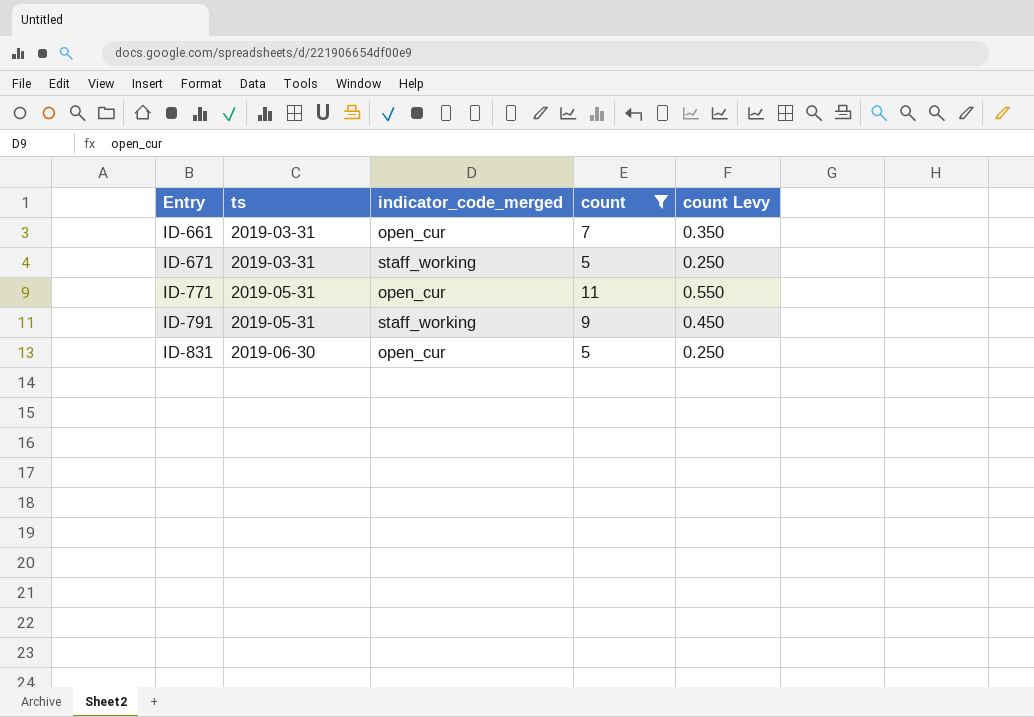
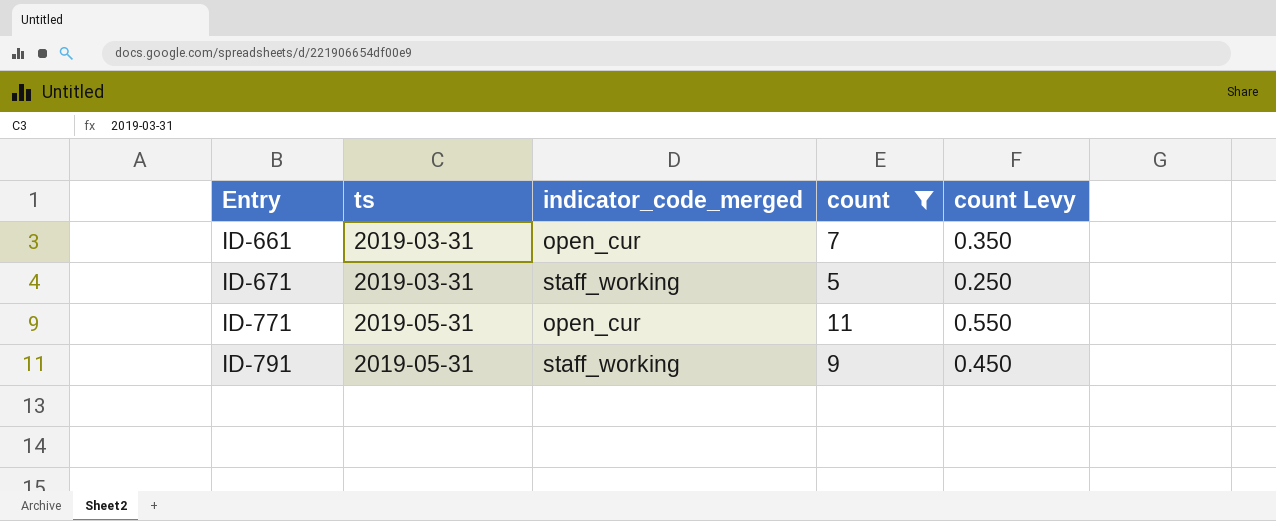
row ID-831: 2019-06-30 | open_cur | 5 | 0.250 -> none

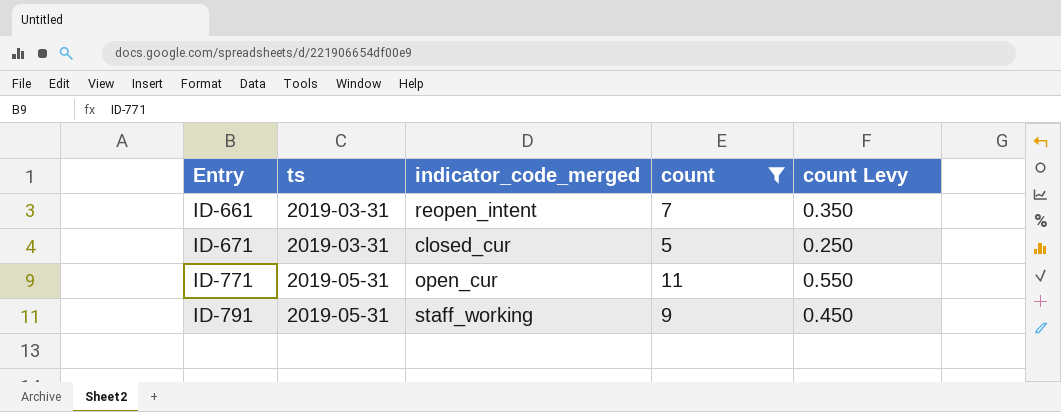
ID-661 | indicator_code_merged: open_cur -> reopen_intent
ID-671 | indicator_code_merged: staff_working -> closed_cur

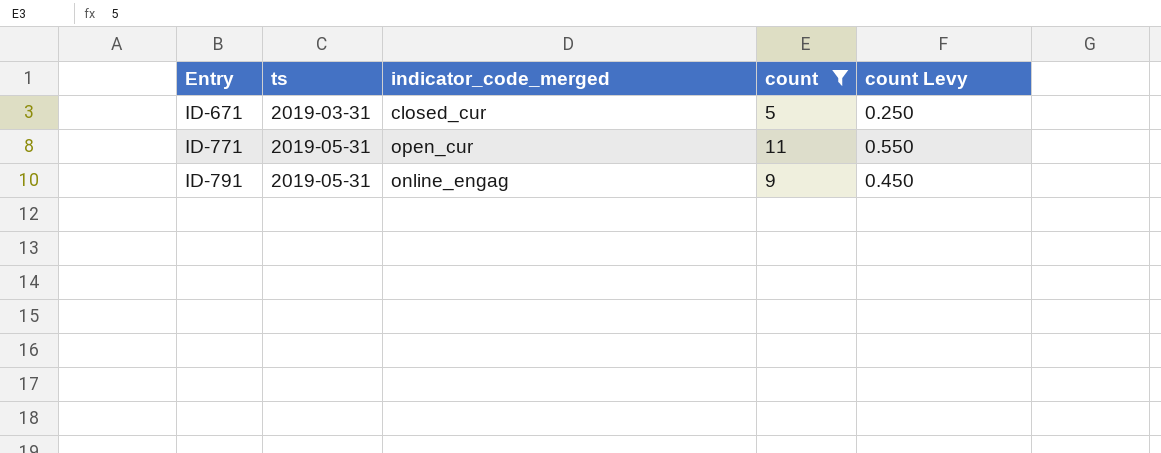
row ID-661: 2019-03-31 | reopen_intent | 7 | 0.350 -> none
ID-791 | indicator_code_merged: staff_working -> online_engag

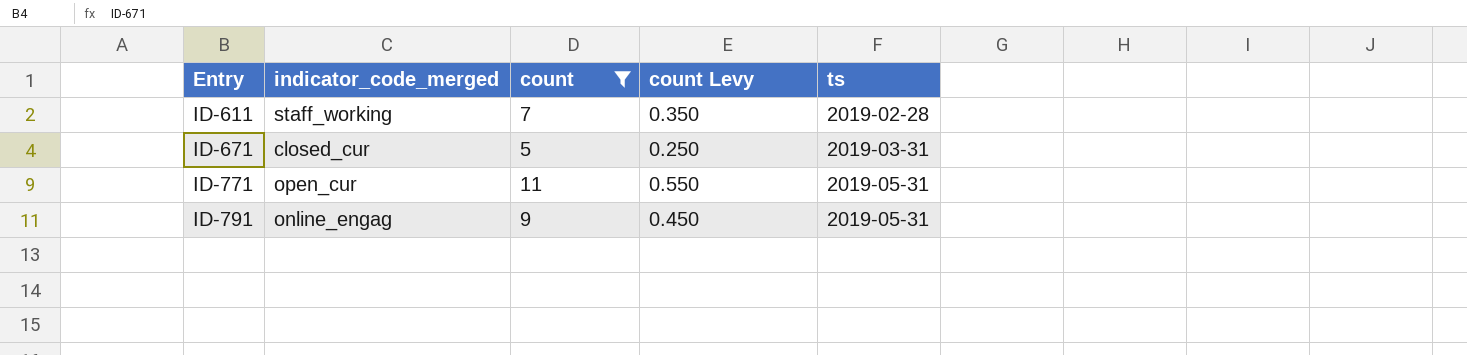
column ts | position: 2 -> 5
row ID-611: none -> staff_working | 7 | 0.350 | 2019-02-28

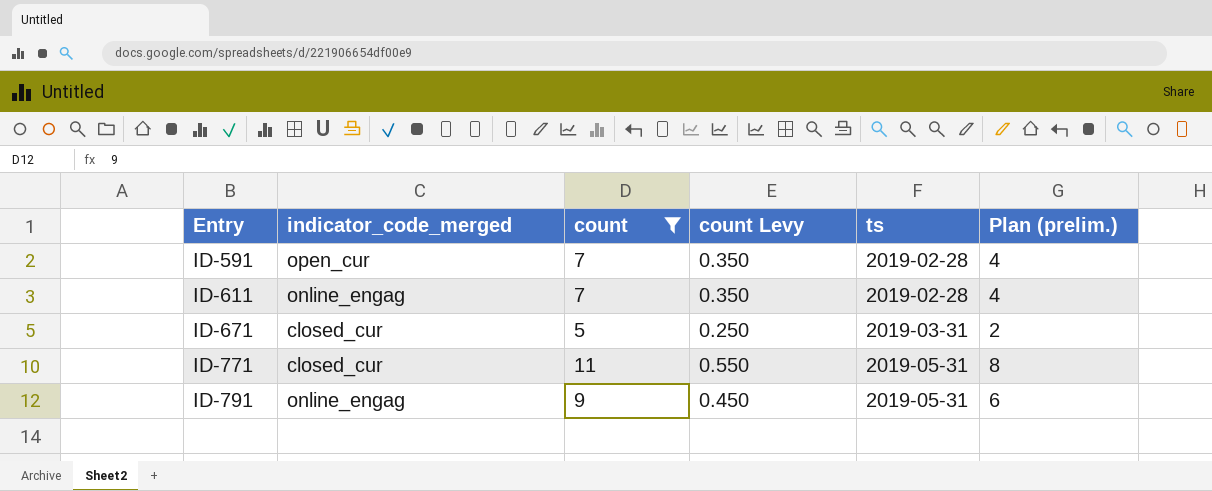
column Plan (prelim.) | formula: none -> [count] - 3
row ID-591: none -> open_cur | 7 | 0.350 | 2019-02-28 | 4
ID-611 | indicator_code_merged: staff_working -> online_engag
ID-771 | indicator_code_merged: open_cur -> closed_cur

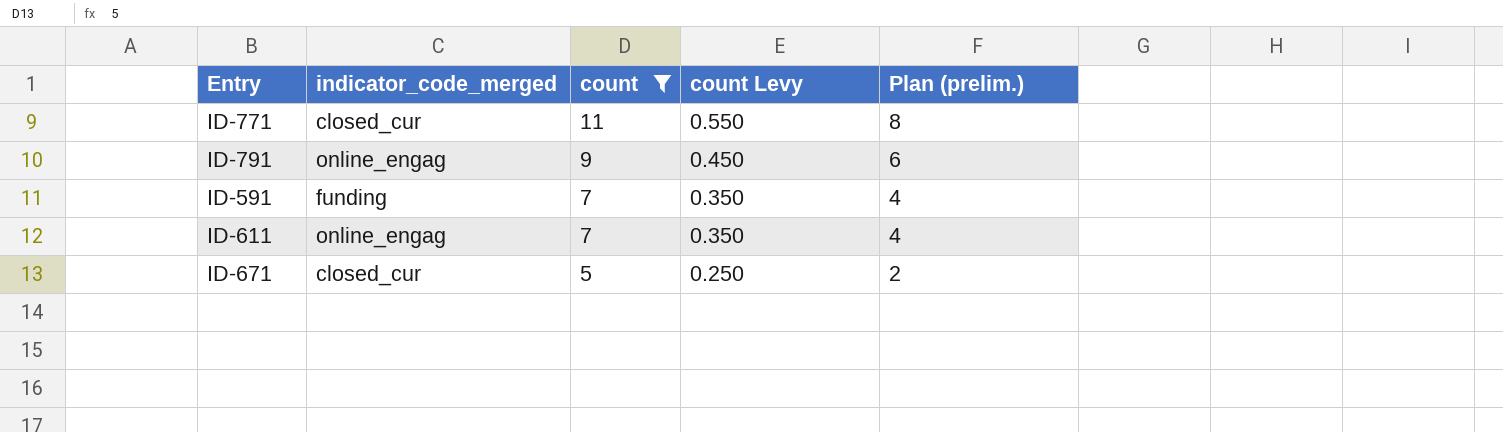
row order: Entry ascending -> count descending
column ts | position: 5 -> none
ID-591 | indicator_code_merged: open_cur -> funding

